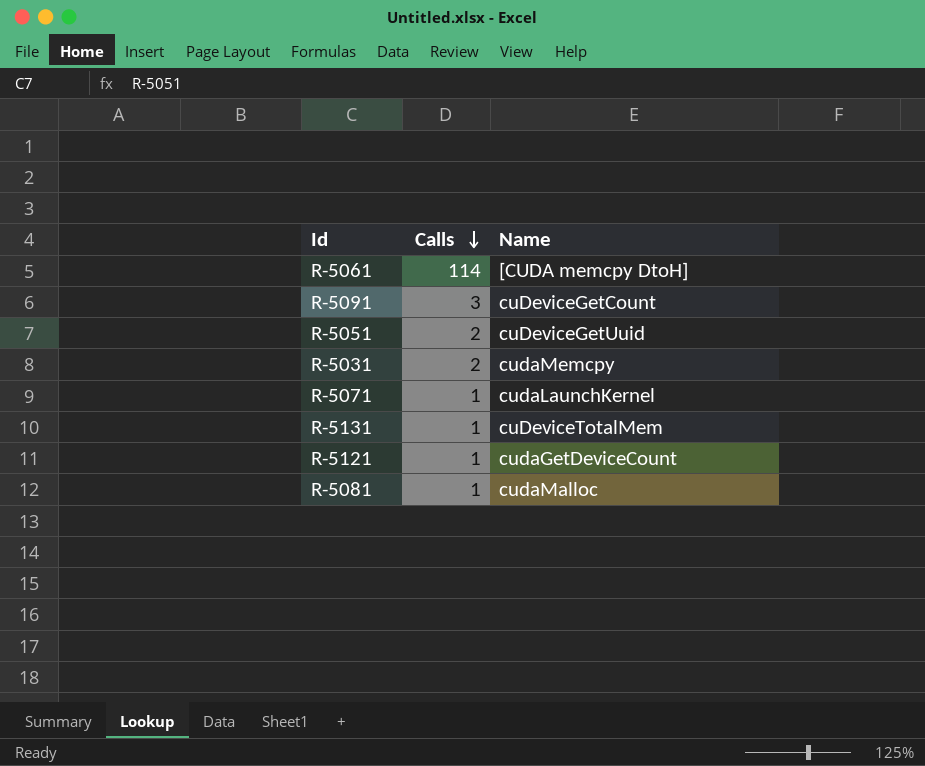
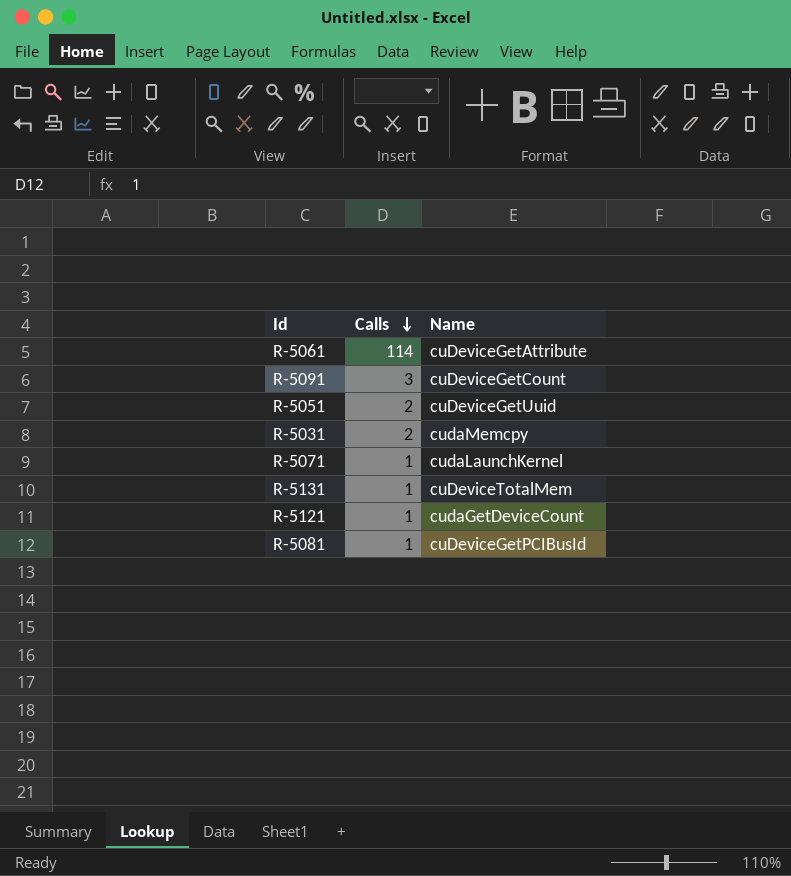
R-5061 | Name: [CUDA memcpy DtoH] -> cuDeviceGetAttribute
R-5081 | Name: cudaMalloc -> cuDeviceGetPCIBusId

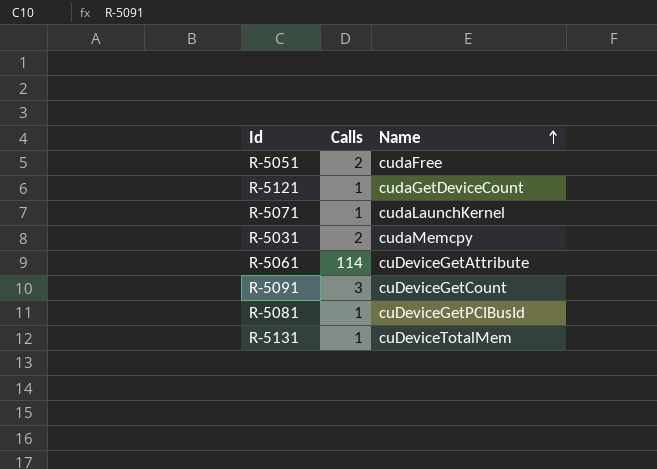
row order: Calls descending -> Name ascending
R-5051 | Name: cuDeviceGetUuid -> cudaFree

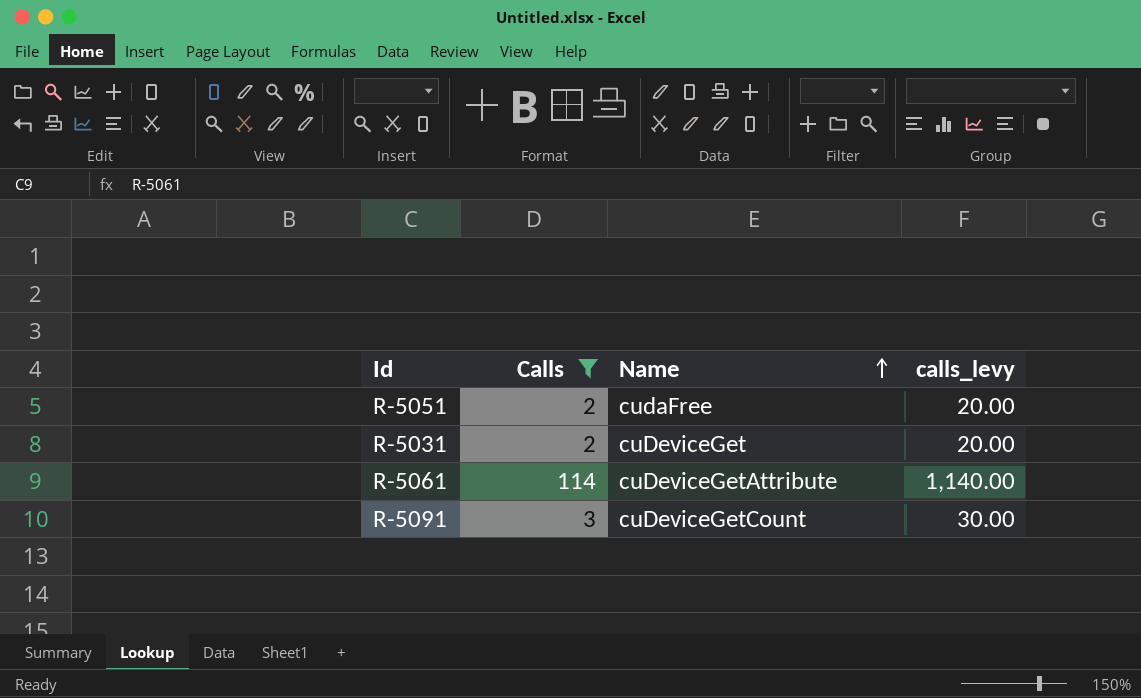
filter: none -> Calls != 1
column calls_levy | formula: none -> [Calls] * 10
R-5031 | Name: cudaMemcpy -> cuDeviceGet

